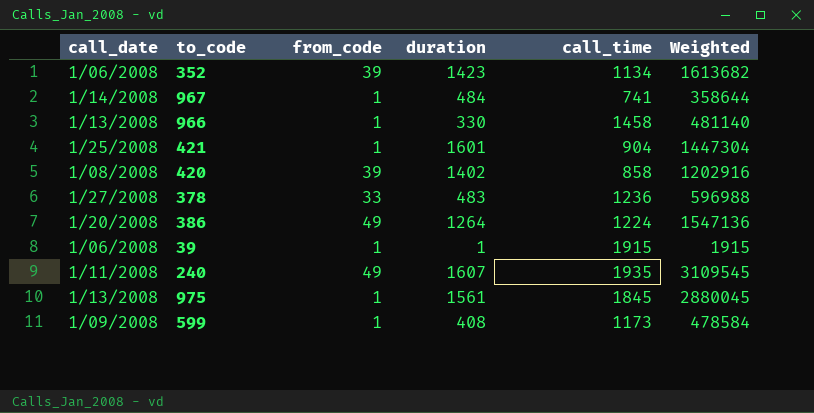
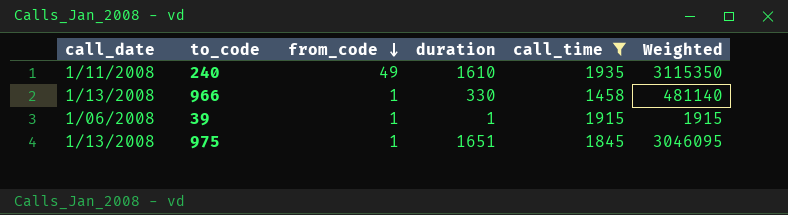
filter: none -> call_time >= 1458
row order: none -> from_code descending
240 | duration: 1607 -> 1610
240 | Weighted: 3109545 -> 3115350
975 | duration: 1561 -> 1651
975 | Weighted: 2880045 -> 3046095

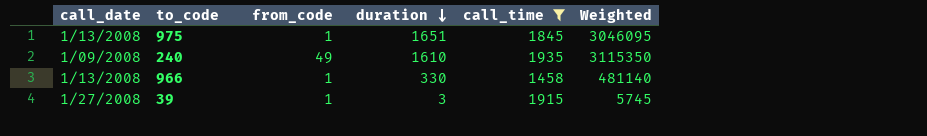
row order: from_code descending -> duration descending
240 | call_date: 1/11/2008 -> 1/09/2008
39 | call_date: 1/06/2008 -> 1/27/2008
39 | duration: 1 -> 3
39 | Weighted: 1915 -> 5745

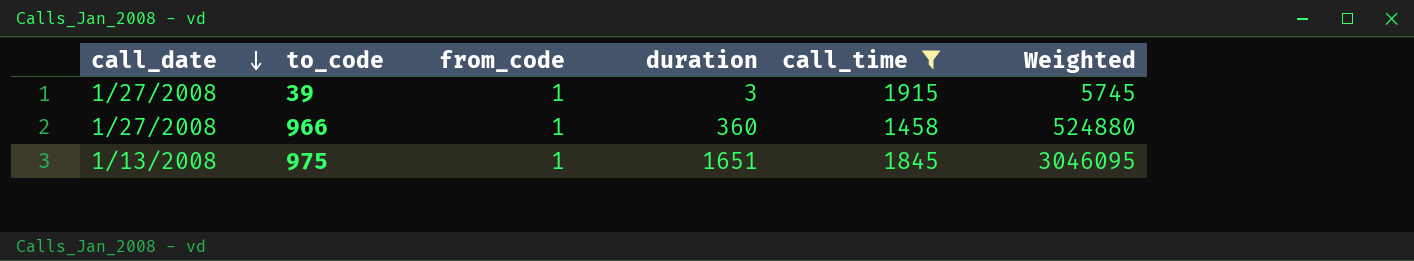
row order: duration descending -> call_date descending
row 240: 1/09/2008 | 49 | 1610 | 1935 | 3115350 -> none
966 | call_date: 1/13/2008 -> 1/27/2008
966 | duration: 330 -> 360
966 | Weighted: 481140 -> 524880

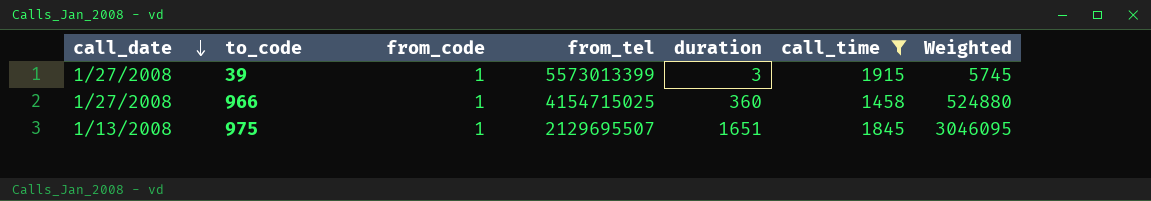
column from_tel | position: none -> 4

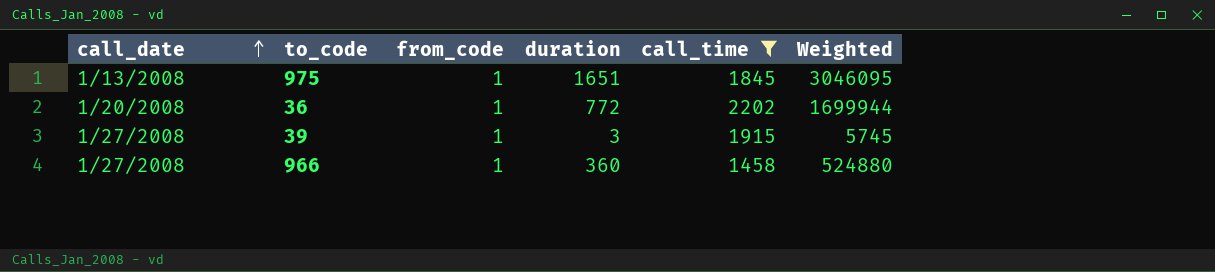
row order: call_date descending -> call_date ascending
column from_tel | position: 4 -> none
row 36: none -> 1/20/2008 | 1 | 772 | 2202 | 1699944

